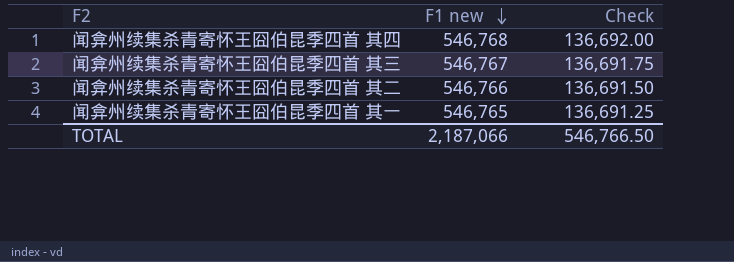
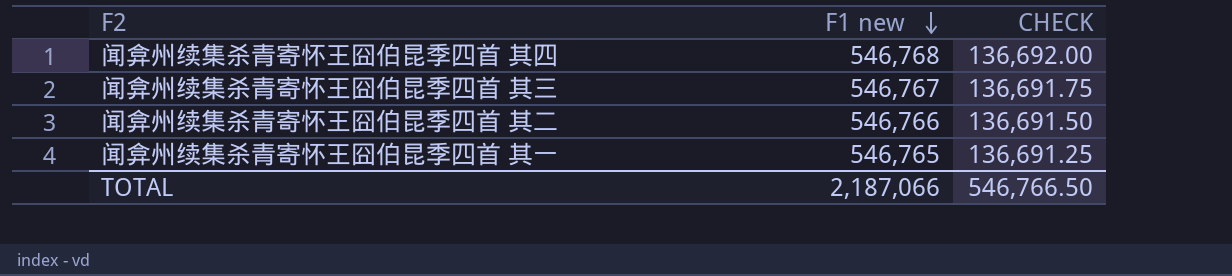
column name: Check -> CHECK

